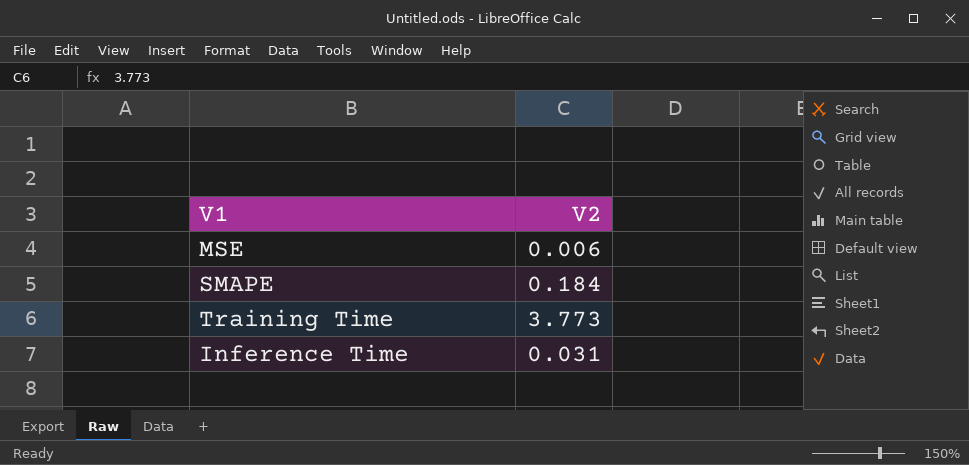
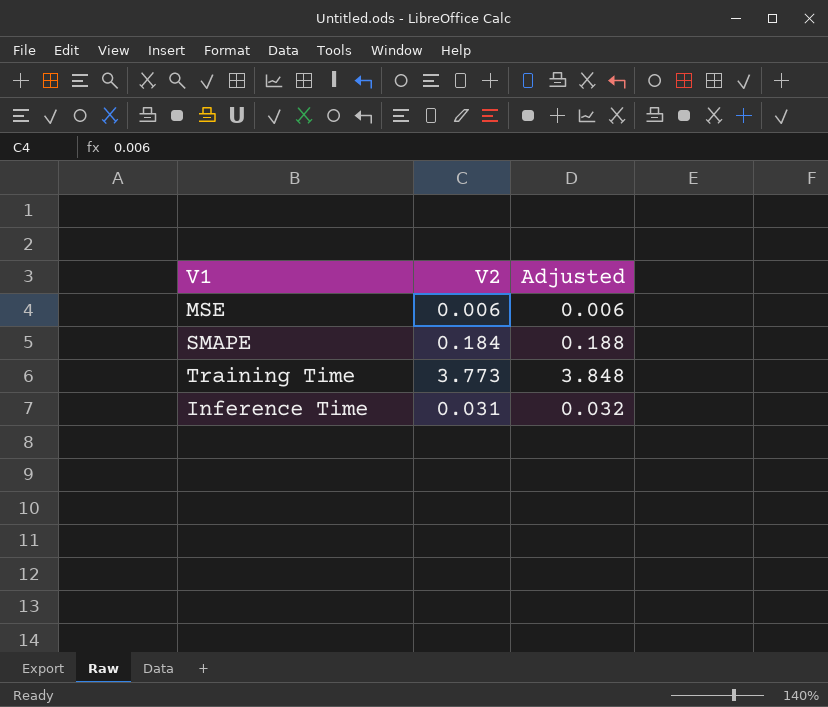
column Adjusted | formula: none -> [V2] * 1.02

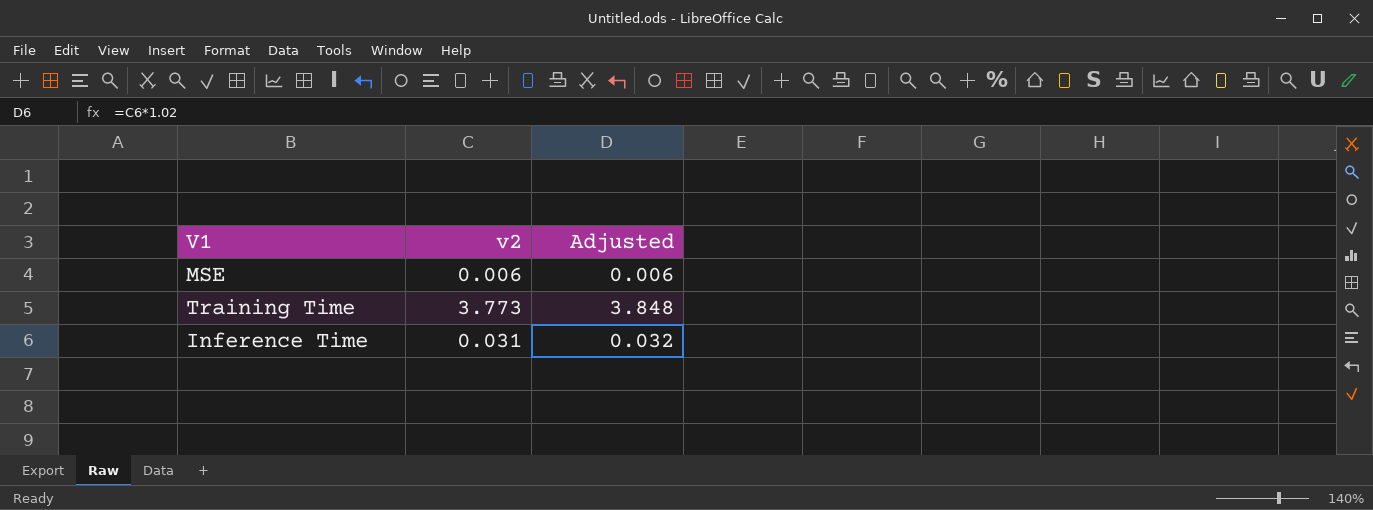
column name: V2 -> v2
row SMAPE: 0.184 | 0.188 -> none

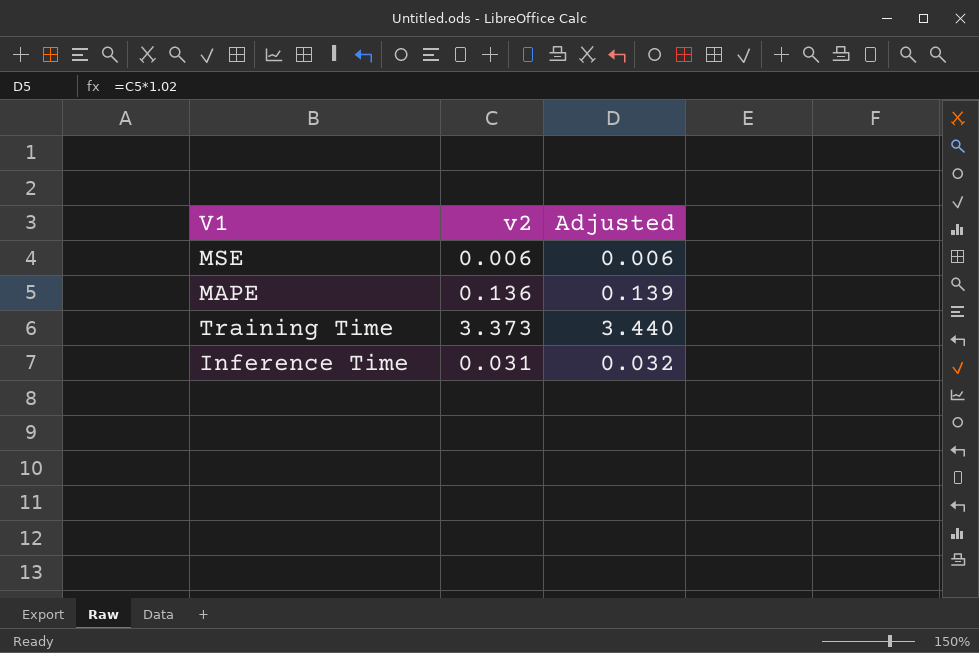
row MAPE: none -> 0.136 | 0.139
Training Time | v2: 3.773 -> 3.373
Training Time | Adjusted: 3.848 -> 3.440

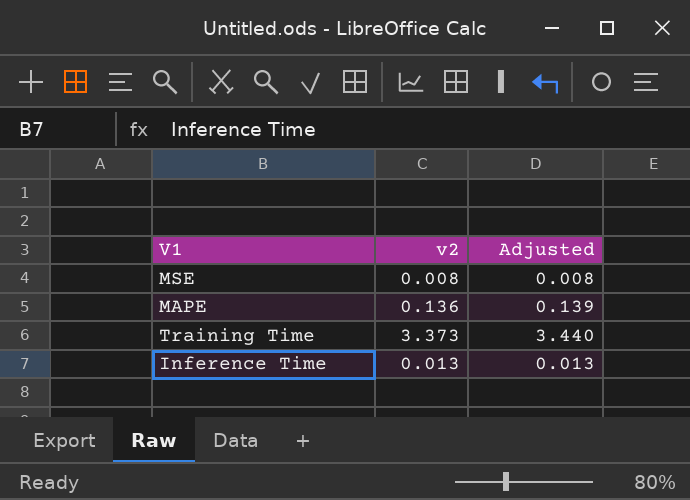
MSE | v2: 0.006 -> 0.008
MSE | Adjusted: 0.006 -> 0.008
Inference Time | v2: 0.031 -> 0.013
Inference Time | Adjusted: 0.032 -> 0.013

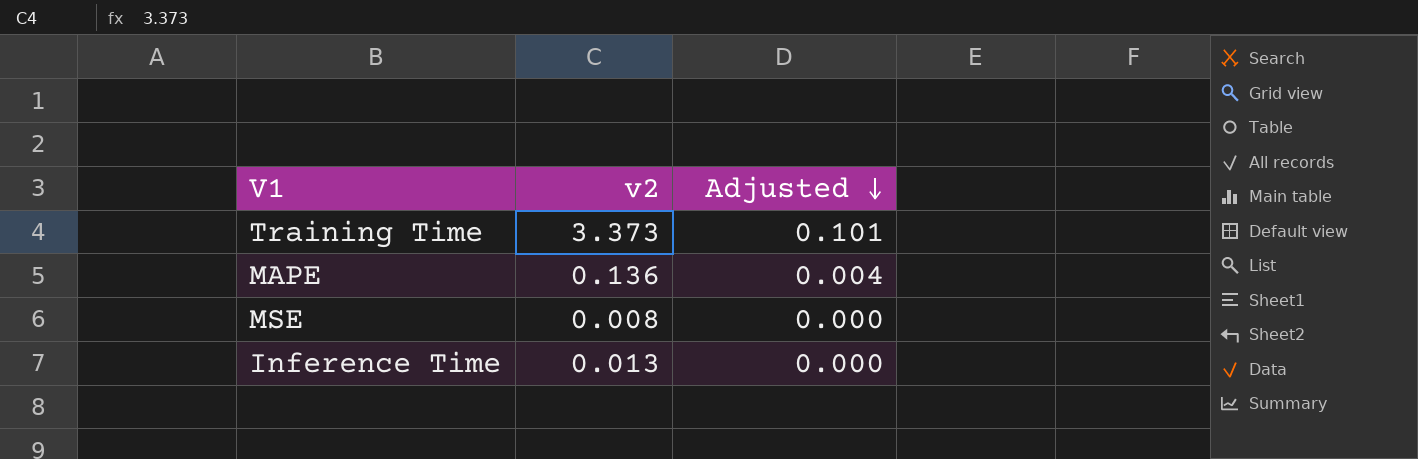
row order: none -> Adjusted descending
column Adjusted | formula: [v2] * 1.02 -> [v2] * 0.03

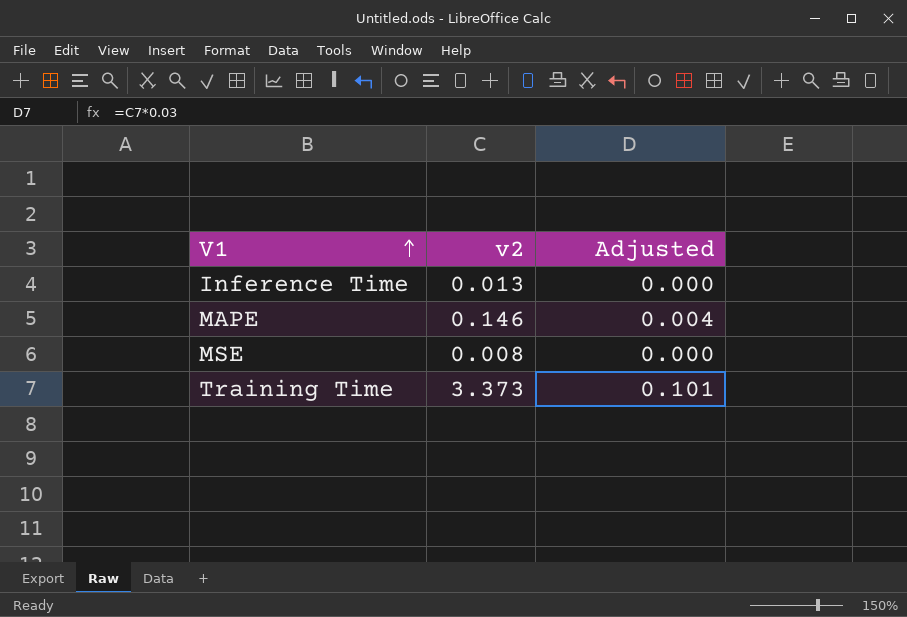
row order: Adjusted descending -> V1 ascending
MAPE | v2: 0.136 -> 0.146

